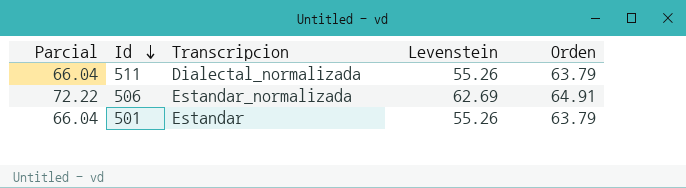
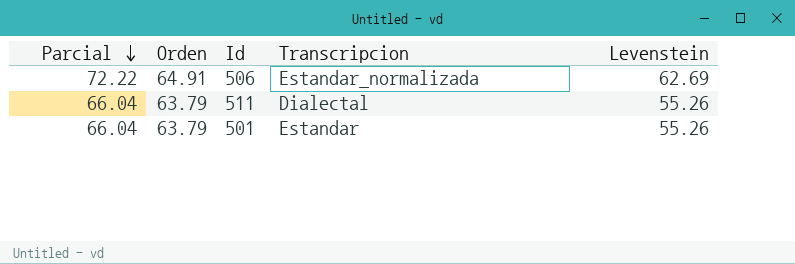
row order: Id descending -> Parcial descending
column Orden | position: 5 -> 2
511 | Transcripcion: Dialectal_normalizada -> Dialectal

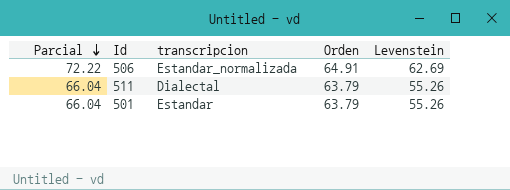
column name: Transcripcion -> transcripcion
column Orden | position: 2 -> 4

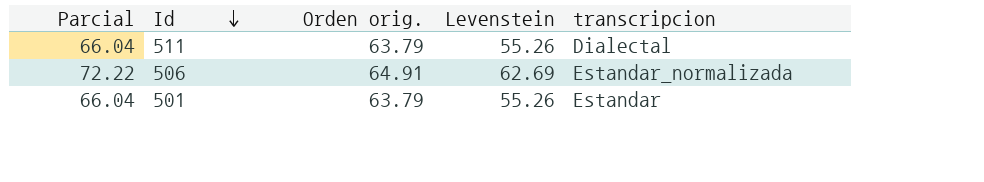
row order: Parcial descending -> Id descending
column name: Orden -> Orden orig.
column transcripcion | position: 3 -> 5

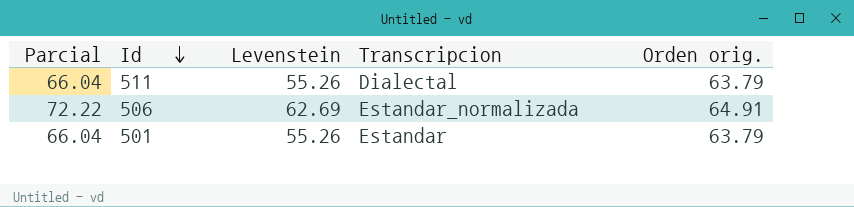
column name: transcripcion -> Transcripcion
column Orden orig. | position: 3 -> 5

